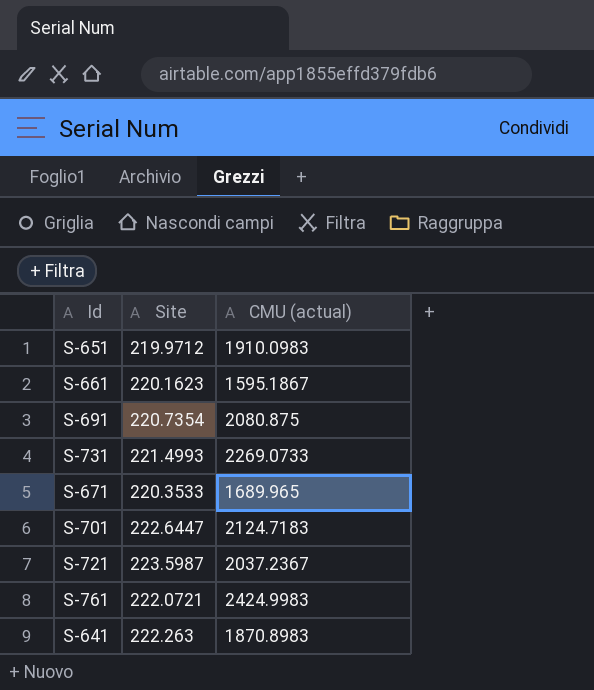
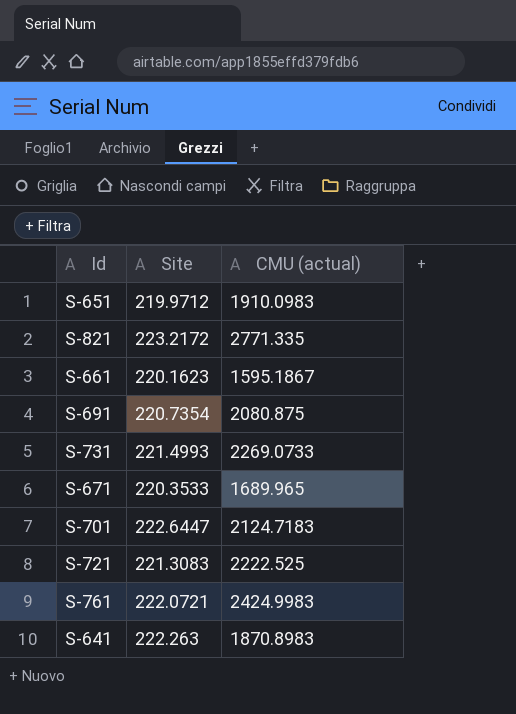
row S-821: none -> 223.2172 | 2771.335
S-721 | Site: 223.5987 -> 221.3083
S-721 | CMU (actual): 2037.2367 -> 2222.525

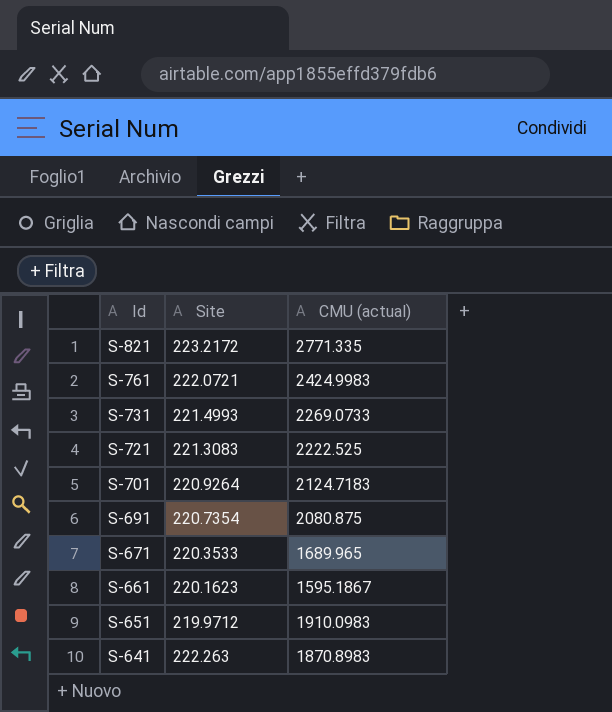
row order: none -> Id descending
S-701 | Site: 222.6447 -> 220.9264

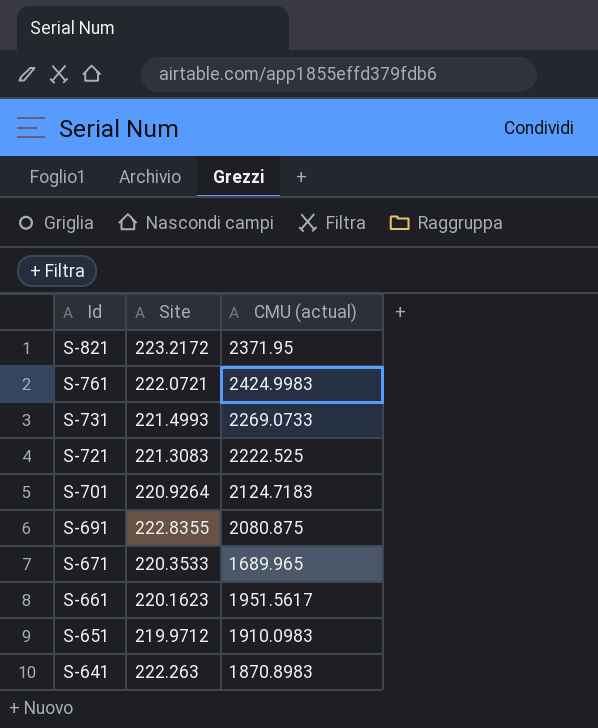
S-821 | CMU (actual): 2771.335 -> 2371.95
S-691 | Site: 220.7354 -> 222.8355
S-661 | CMU (actual): 1595.1867 -> 1951.5617

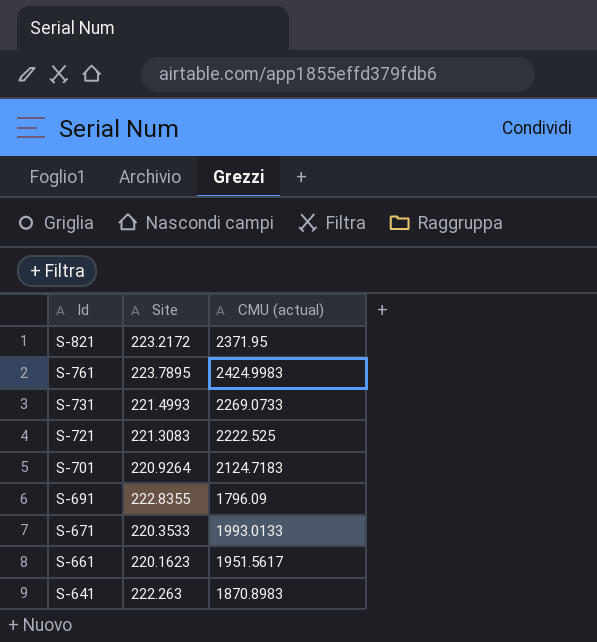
row S-651: 219.9712 | 1910.0983 -> none
S-761 | Site: 222.0721 -> 223.7895
S-691 | CMU (actual): 2080.875 -> 1796.09
S-671 | CMU (actual): 1689.965 -> 1993.0133

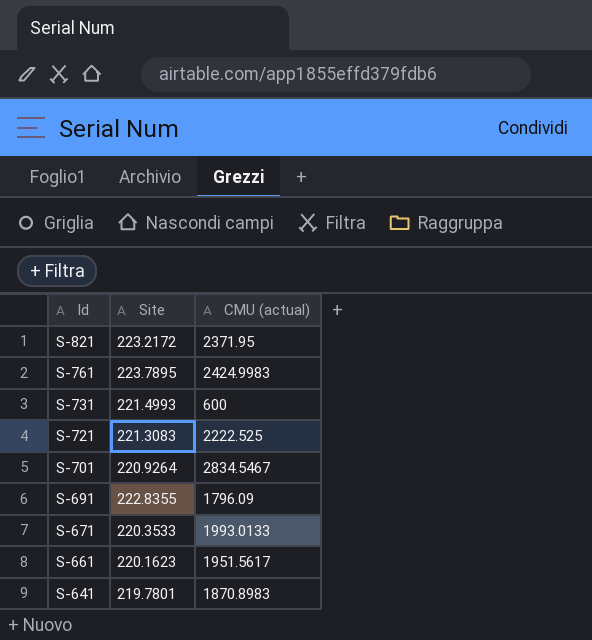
S-731 | CMU (actual): 2269.0733 -> 600
S-701 | CMU (actual): 2124.7183 -> 2834.5467
S-641 | Site: 222.263 -> 219.7801

